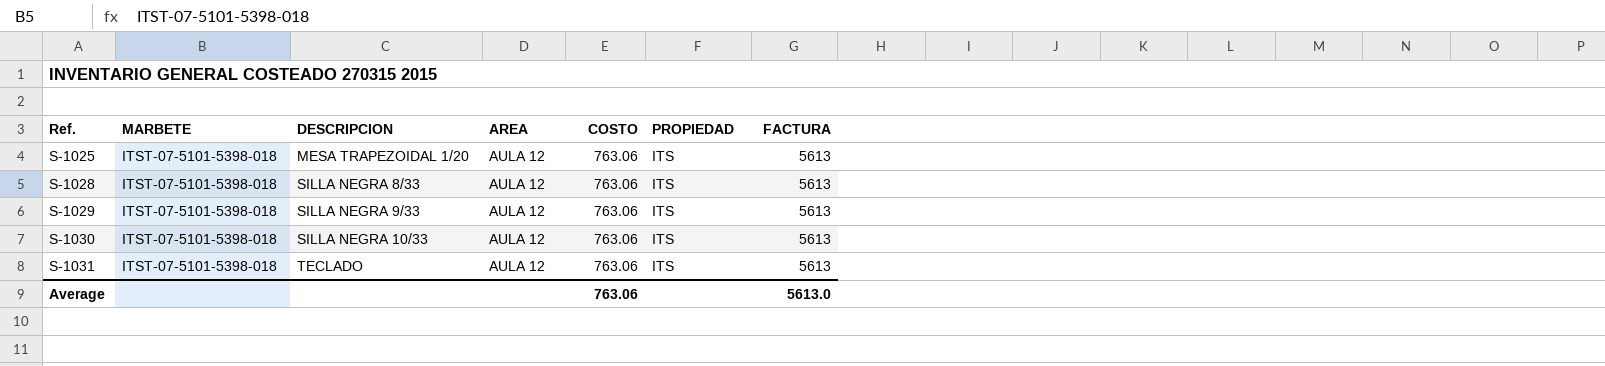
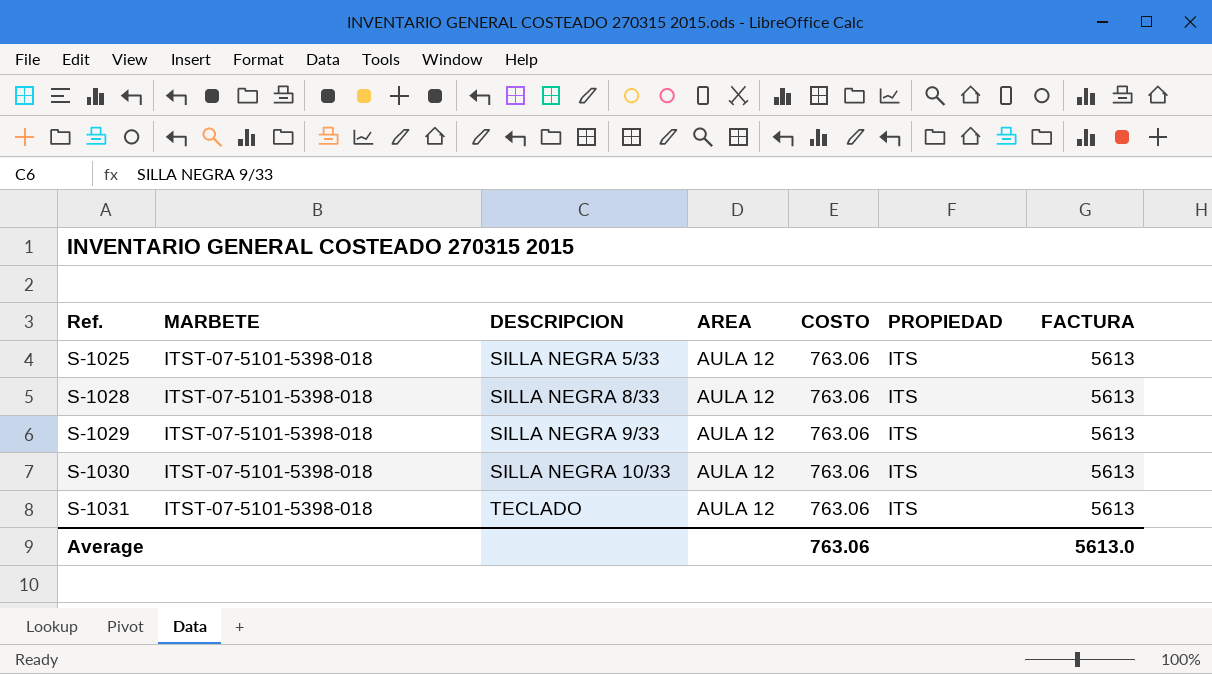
S-1025 | DESCRIPCION: MESA TRAPEZOIDAL 1/20 -> SILLA NEGRA 5/33

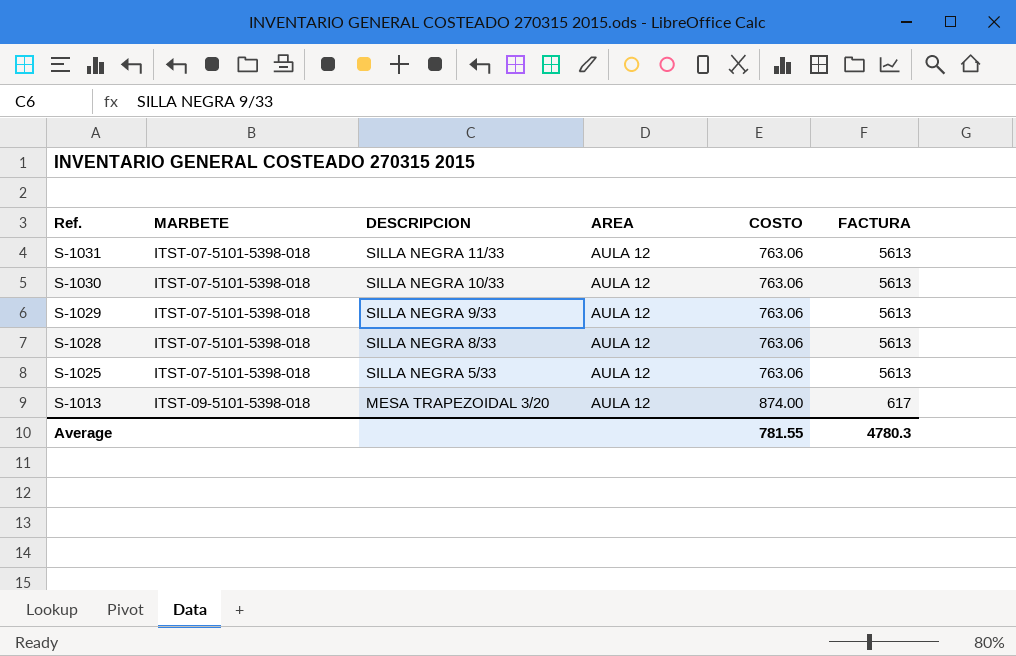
row order: Ref. ascending -> Ref. descending
column PROPIEDAD | position: 6 -> none
S-1031 | DESCRIPCION: TECLADO -> SILLA NEGRA 11/33
row S-1013: none -> ITST-09-5101-5398-018 | MESA TRAPEZOIDAL 3/20 | AULA 12 | 874.00 | 617
Average | COSTO: 763.06 -> 781.55
Average | FACTURA: 5613.0 -> 4780.3

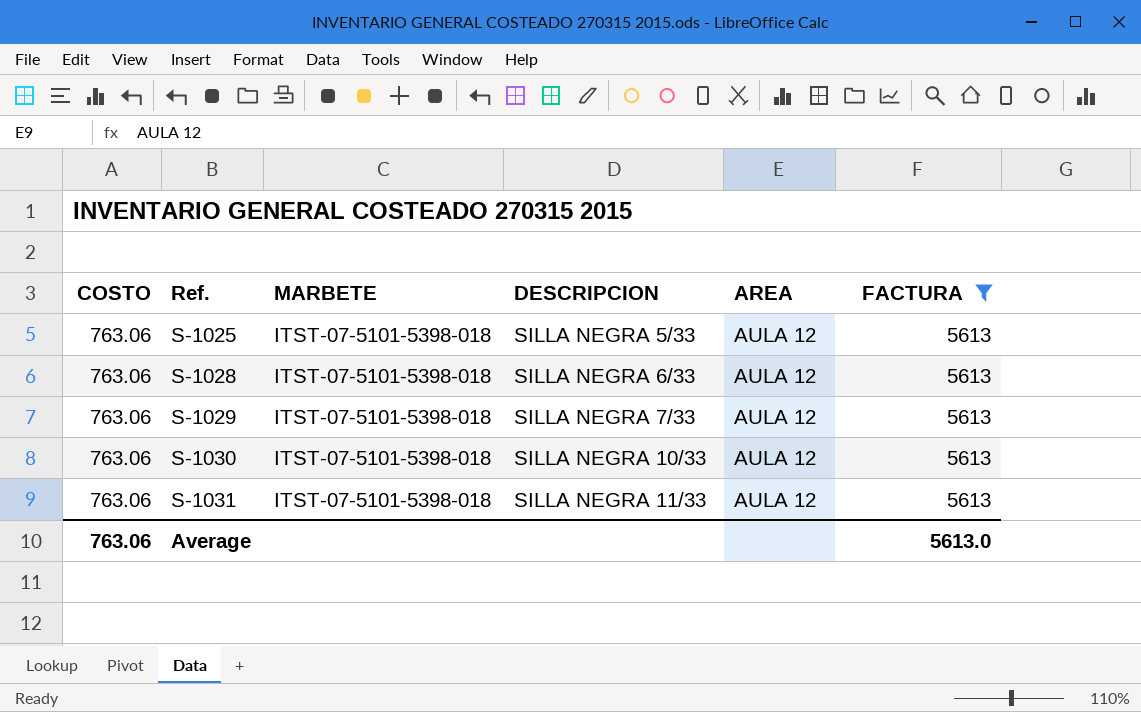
filter: none -> FACTURA = 5613
row order: Ref. descending -> Ref. ascending
column COSTO | position: 5 -> 1
S-1028 | DESCRIPCION: SILLA NEGRA 8/33 -> SILLA NEGRA 6/33
S-1029 | DESCRIPCION: SILLA NEGRA 9/33 -> SILLA NEGRA 7/33
Average | COSTO: 781.55 -> 763.06
Average | FACTURA: 4780.3 -> 5613.0

